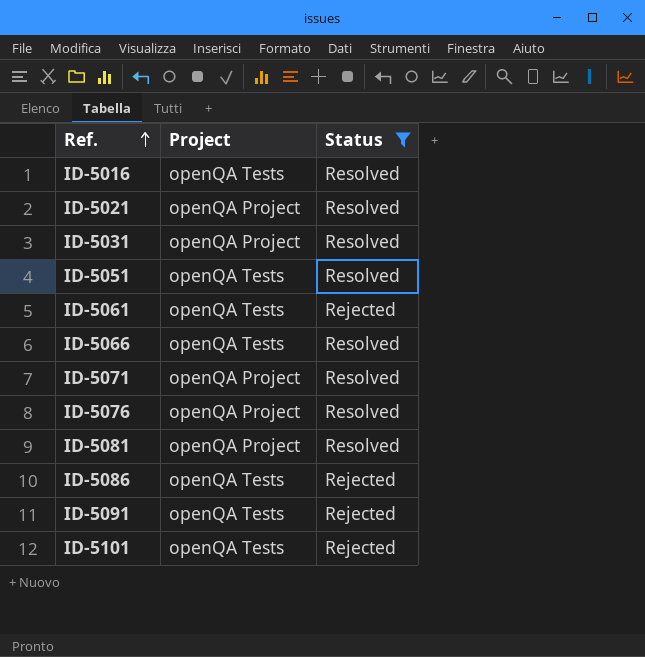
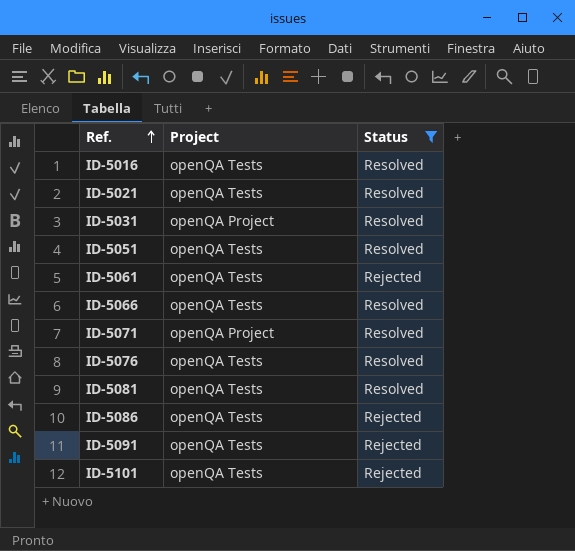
ID-5021 | Project: openQA Project -> openQA Tests
ID-5076 | Project: openQA Project -> openQA Tests
ID-5081 | Project: openQA Project -> openQA Tests

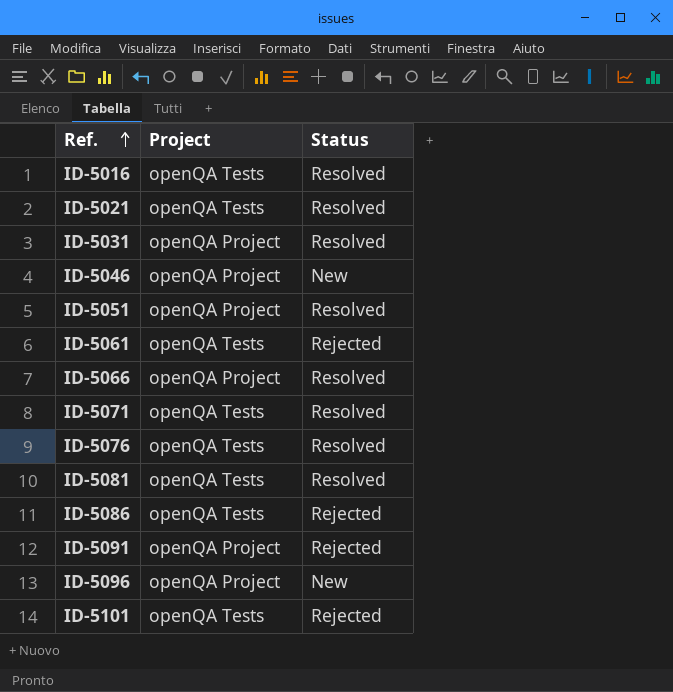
filter: Status != New -> none
ID-5051 | Project: openQA Tests -> openQA Project
ID-5066 | Project: openQA Tests -> openQA Project
ID-5071 | Project: openQA Project -> openQA Tests
ID-5091 | Project: openQA Tests -> openQA Project

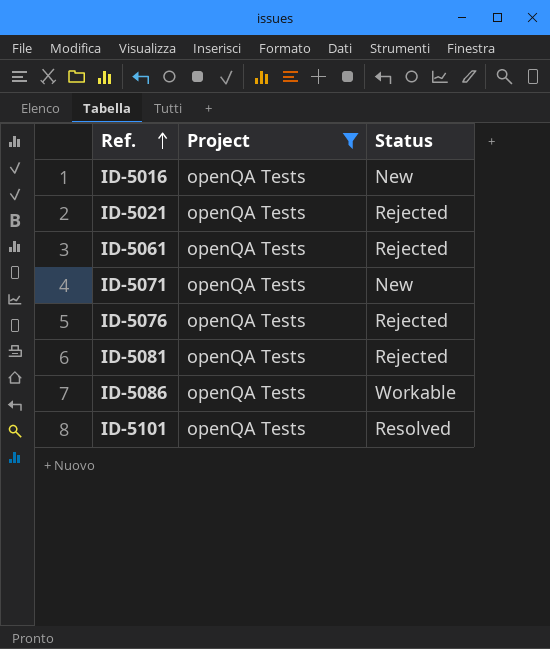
filter: none -> Project = openQA Tests
ID-5016 | Status: Resolved -> New
ID-5021 | Status: Resolved -> Rejected
ID-5071 | Status: Resolved -> New
ID-5076 | Status: Resolved -> Rejected
ID-5081 | Status: Resolved -> Rejected
ID-5086 | Status: Rejected -> Workable
ID-5101 | Status: Rejected -> Resolved

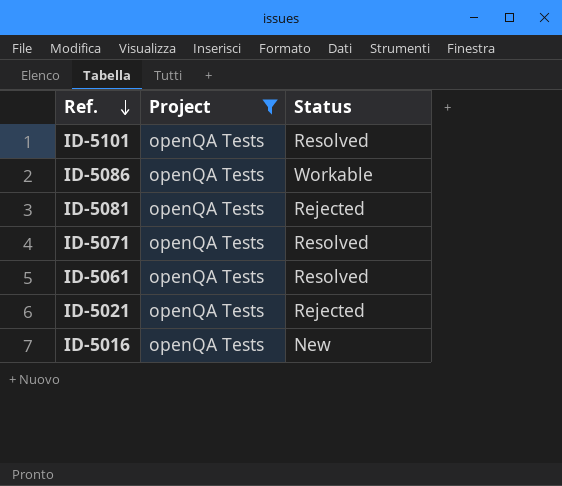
row order: Ref. ascending -> Ref. descending
row ID-5076: openQA Tests | Rejected -> none
ID-5071 | Status: New -> Resolved
ID-5061 | Status: Rejected -> Resolved

